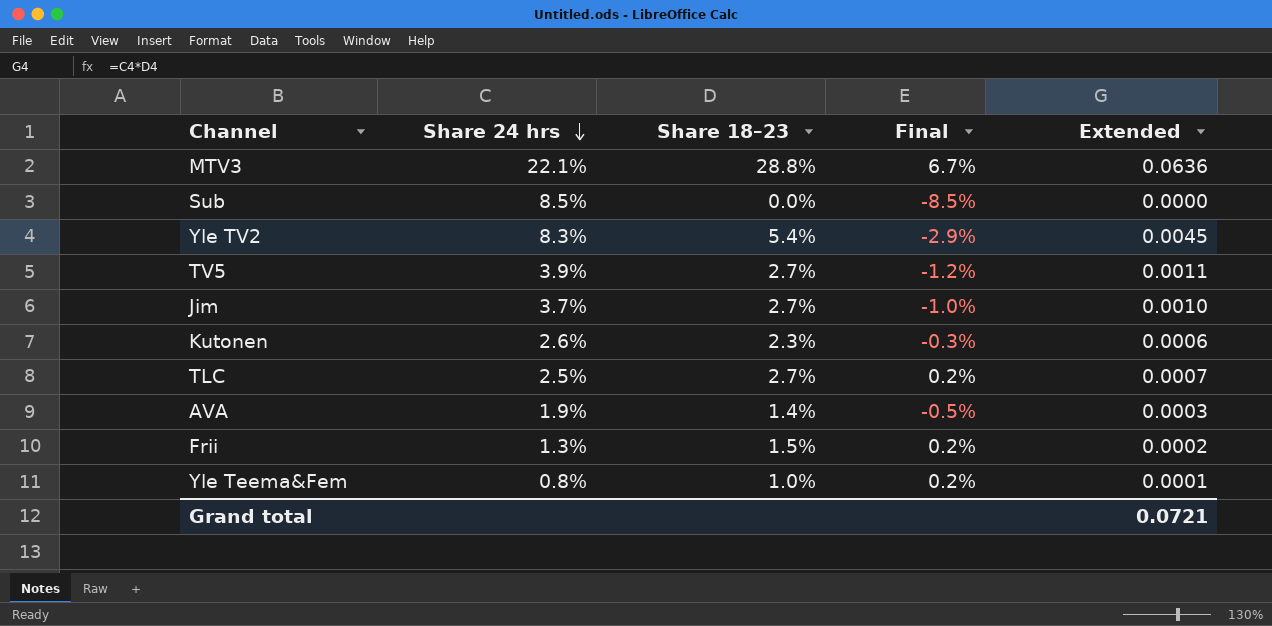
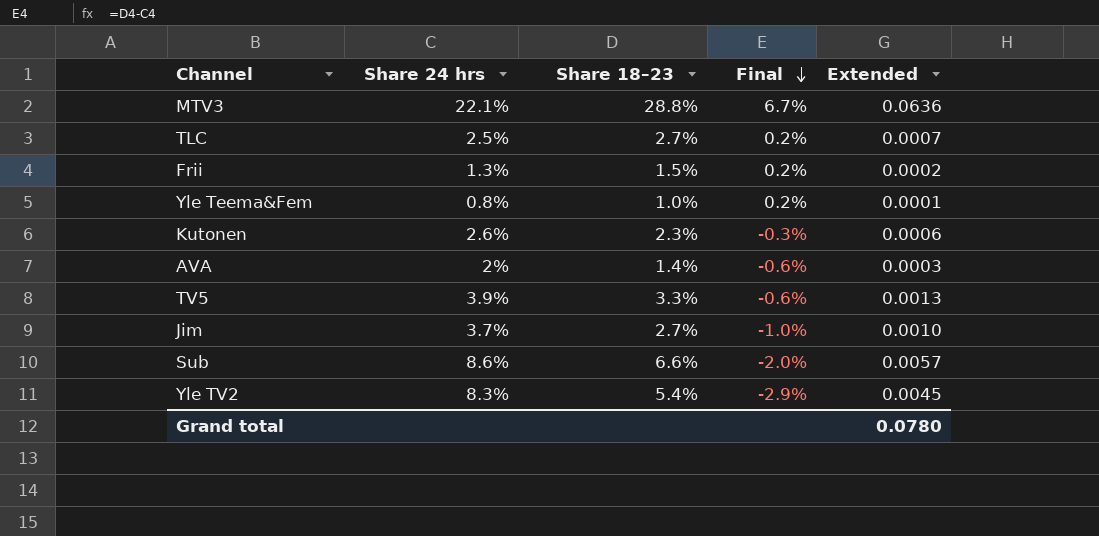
row order: Share 24 hrs descending -> Final descending
AVA | Share 24 hrs: 1.9% -> 2%
AVA | Final: -0.5% -> -0.6%
TV5 | Share 18–23: 2.7% -> 3.3%
TV5 | Final: -1.2% -> -0.6%
TV5 | Extended: 0.0011 -> 0.0013
Sub | Share 24 hrs: 8.5% -> 8.6%
Sub | Share 18–23: 0.0% -> 6.6%
Sub | Final: -8.5% -> -2.0%
Sub | Extended: 0.0000 -> 0.0057
Grand total | Extended: 0.0721 -> 0.0780

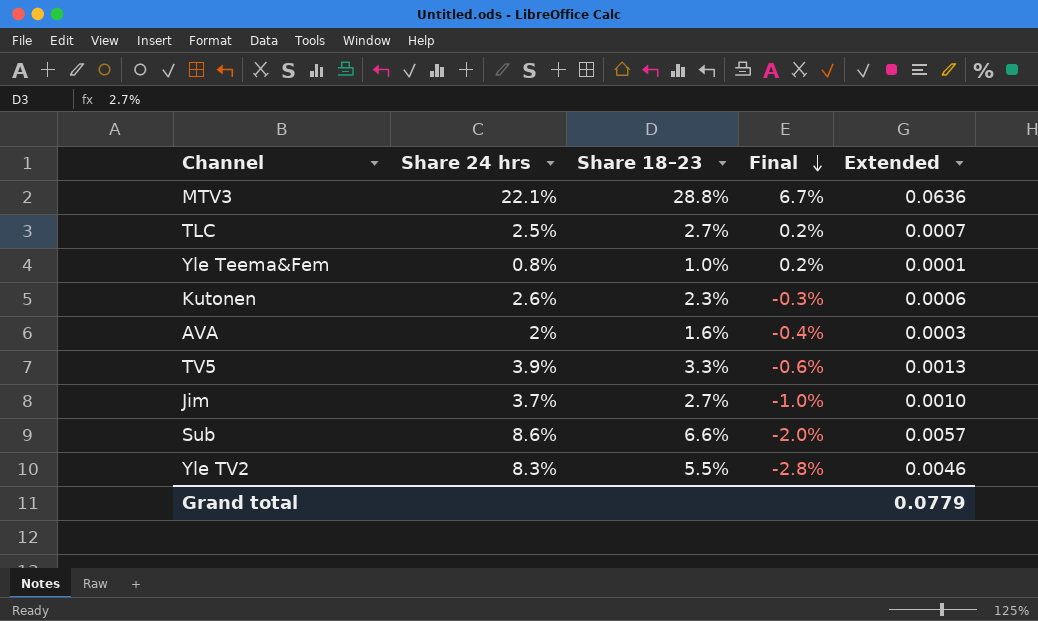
row Frii: 1.3% | 1.5% | 0.2% | 0.0002 -> none
AVA | Share 18–23: 1.4% -> 1.6%
AVA | Final: -0.6% -> -0.4%
Yle TV2 | Share 18–23: 5.4% -> 5.5%
Yle TV2 | Final: -2.9% -> -2.8%
Yle TV2 | Extended: 0.0045 -> 0.0046
Grand total | Extended: 0.0780 -> 0.0779

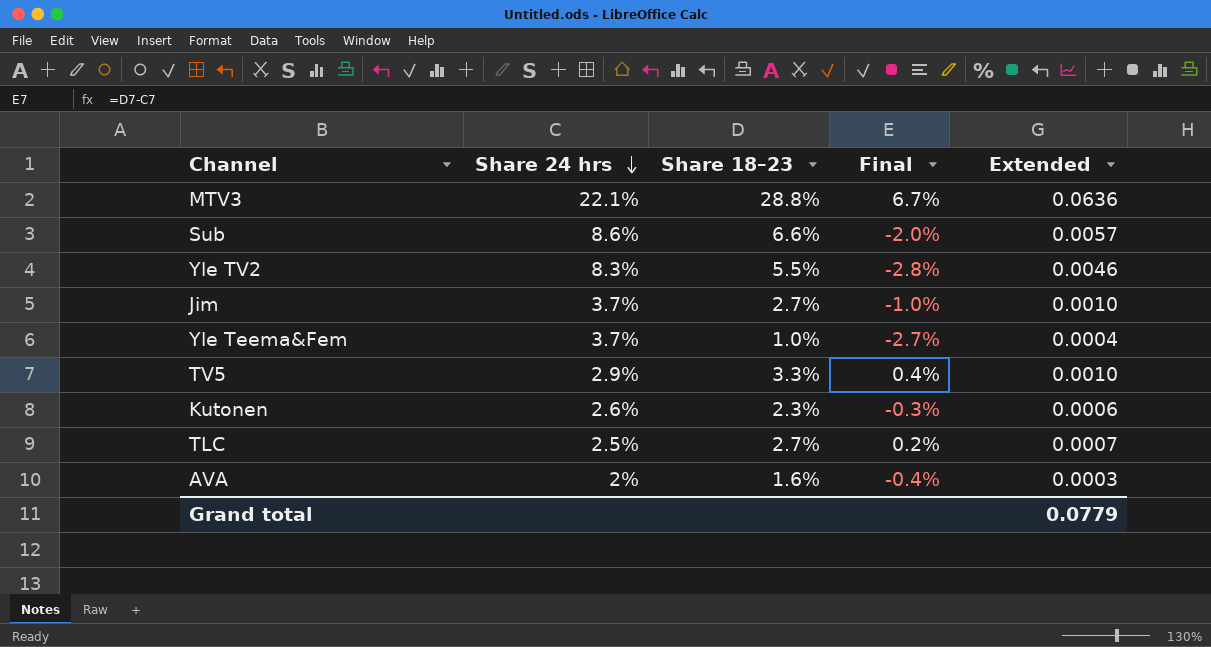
row order: Final descending -> Share 24 hrs descending
Yle Teema&Fem | Share 24 hrs: 0.8% -> 3.7%
Yle Teema&Fem | Final: 0.2% -> -2.7%
Yle Teema&Fem | Extended: 0.0001 -> 0.0004
TV5 | Share 24 hrs: 3.9% -> 2.9%
TV5 | Final: -0.6% -> 0.4%
TV5 | Extended: 0.0013 -> 0.0010

